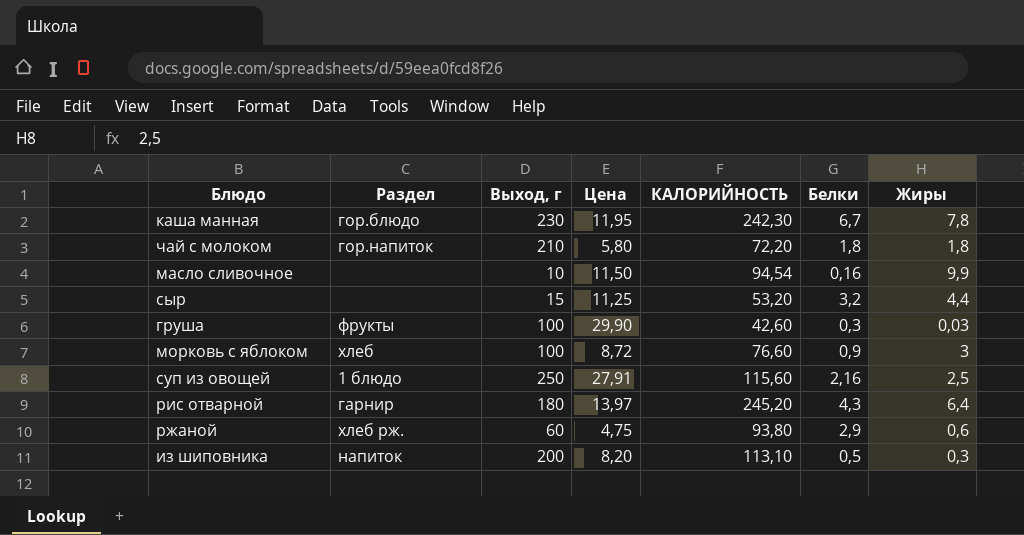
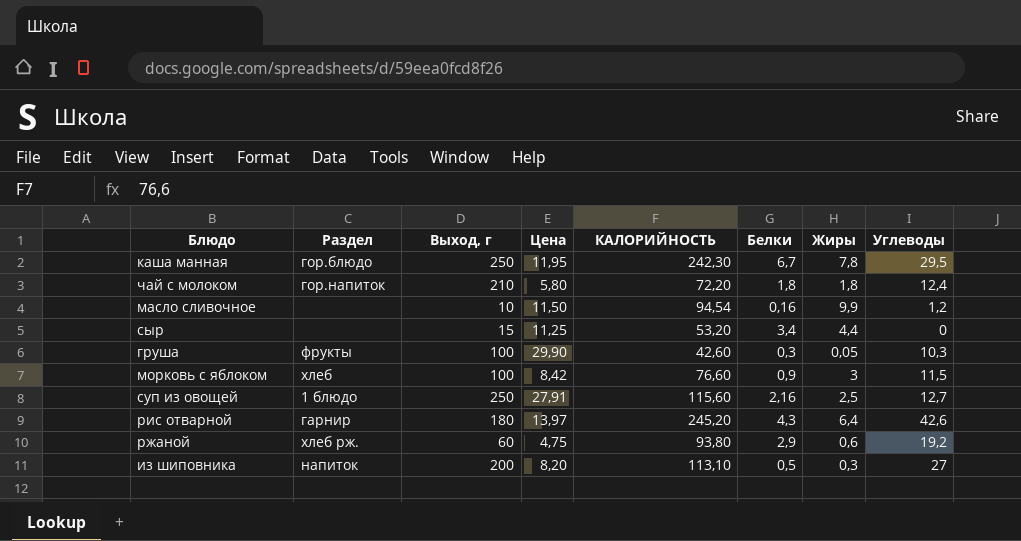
column Углеводы | position: none -> 8
каша манная | Выход, г: 230 -> 250
сыр | Белки: 3,2 -> 3,4
груша | Жиры: 0,03 -> 0,05
морковь с яблоком | Цена: 8,72 -> 8,42

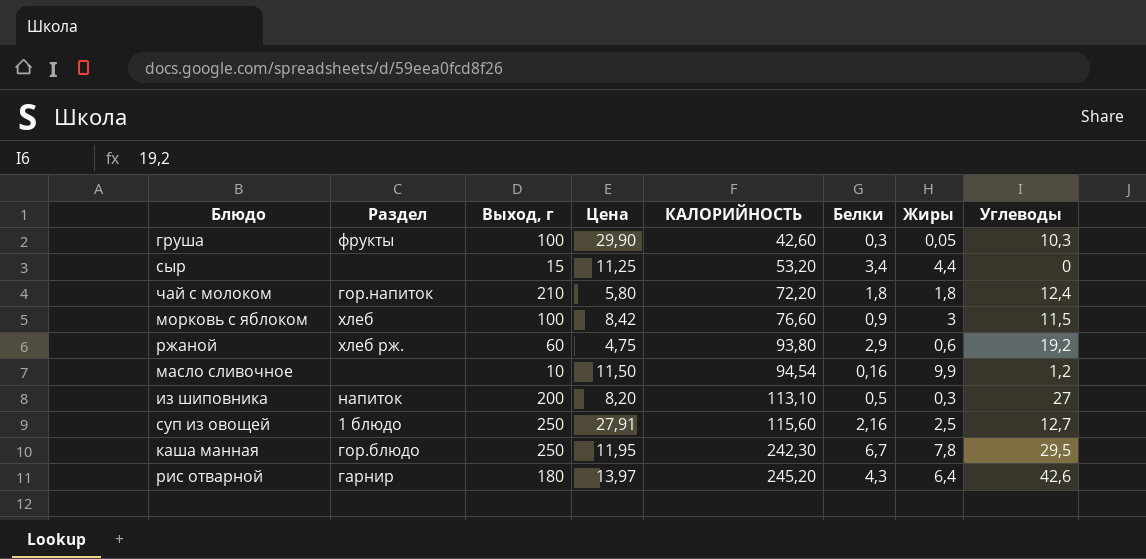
row order: none -> КАЛОРИЙНОСТЬ ascending

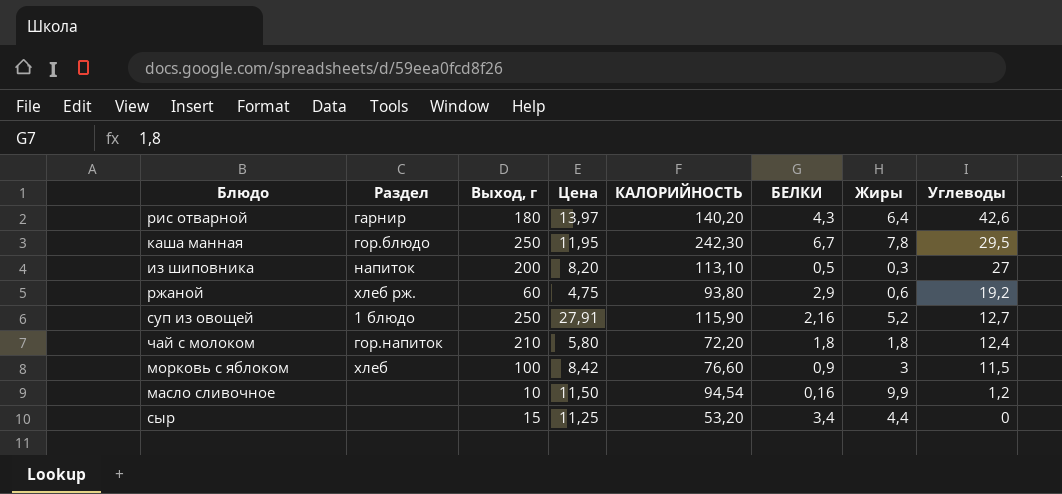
row order: КАЛОРИЙНОСТЬ ascending -> Углеводы descending
column name: Белки -> БЕЛКИ
row груша: фрукты | 100 | 29,90 | 42,60 | 0,3 | 0,05 | 10,3 -> none
рис отварной | КАЛОРИЙНОСТЬ: 245,20 -> 140,20
суп из овощей | КАЛОРИЙНОСТЬ: 115,60 -> 115,90
суп из овощей | Жиры: 2,5 -> 5,2

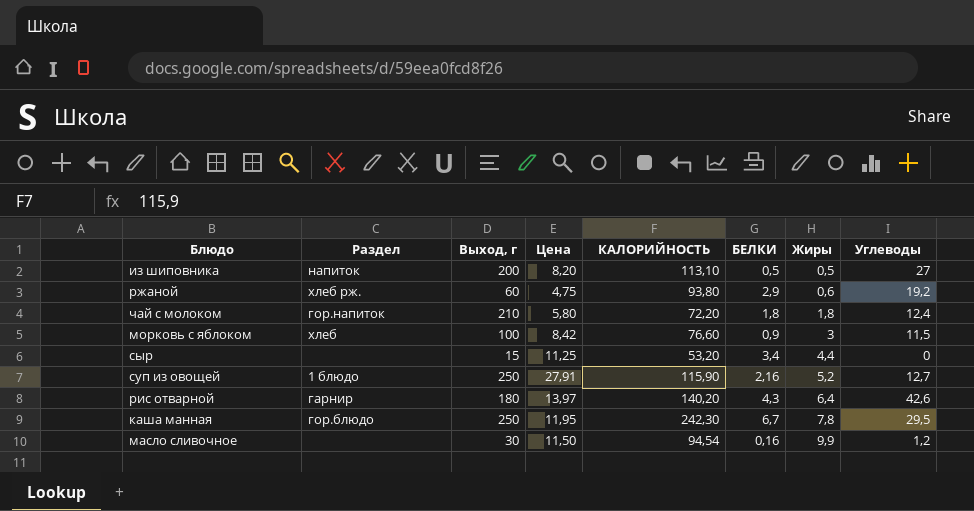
row order: Углеводы descending -> Жиры ascending
из шиповника | Жиры: 0,3 -> 0,5
масло сливочное | Выход, г: 10 -> 30

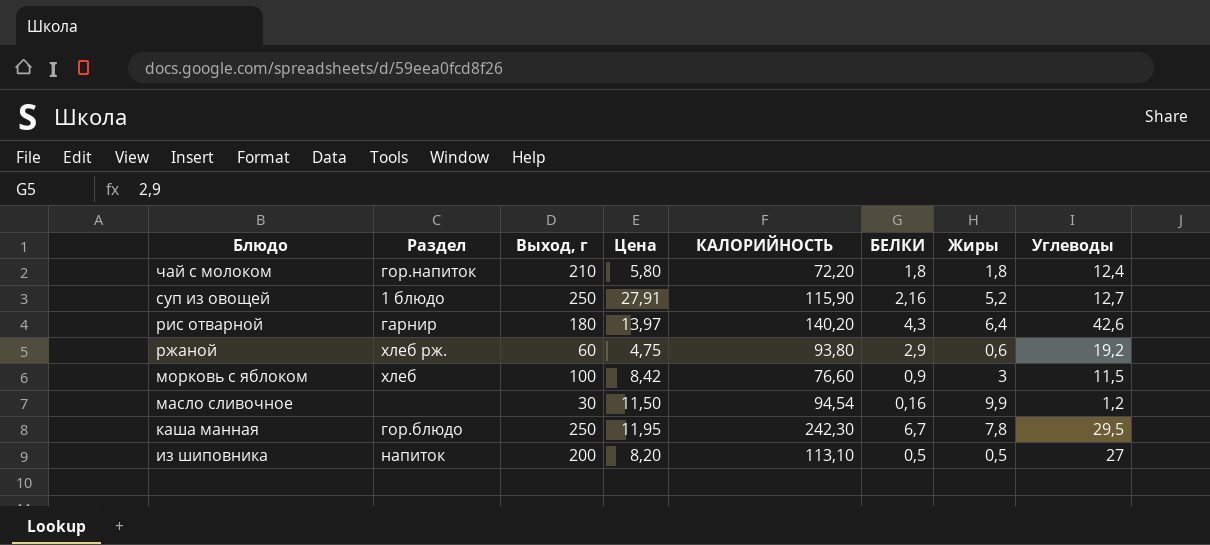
row order: Жиры ascending -> Блюдо descending
row сыр: none | 15 | 11,25 | 53,20 | 3,4 | 4,4 | 0 -> none

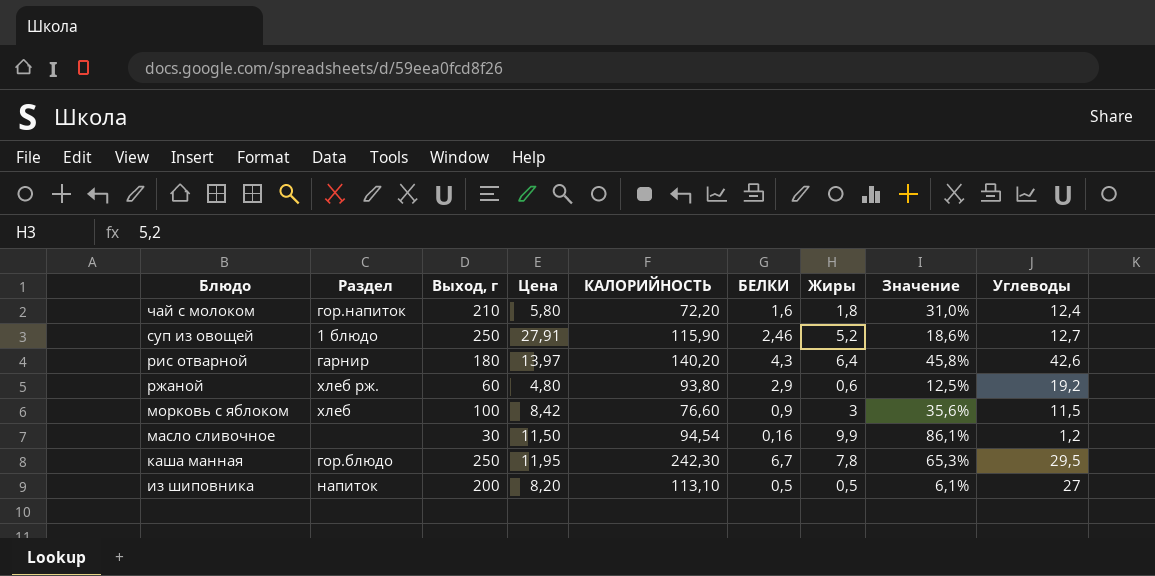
column Значение | formula: none -> [Жиры] / [Цена]
чай с молоком | БЕЛКИ: 1,8 -> 1,6
суп из овощей | БЕЛКИ: 2,16 -> 2,46
ржаной | Цена: 4,75 -> 4,80

